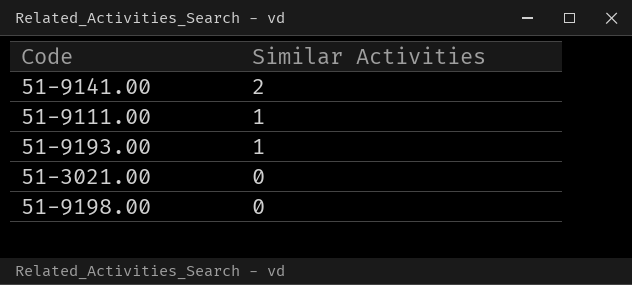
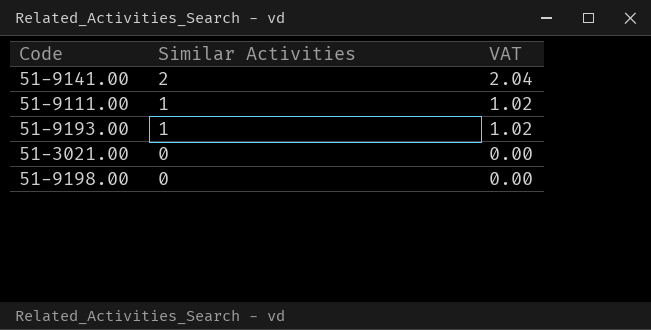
column VAT | formula: none -> [Similar Activities] * 1.02

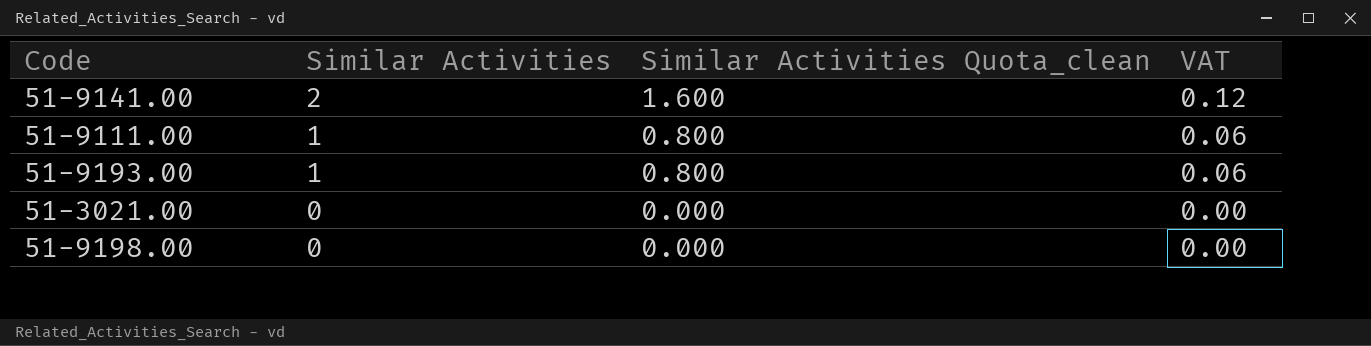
column Similar Activities Quota_clean | formula: none -> [Similar Activities] * 0.8
column VAT | formula: [Similar Activities] * 1.02 -> [Similar Activities] * 0.06

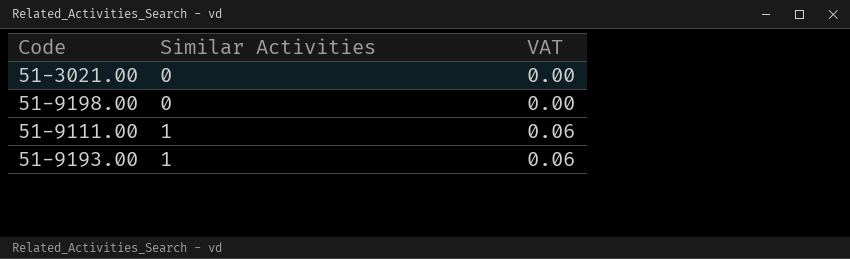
row order: Similar Activities descending -> Similar Activities ascending
column Similar Activities Quota_clean | formula: [Similar Activities] * 0.8 -> none
row 51-9141.00: 2 | 1.600 | 0.12 -> none

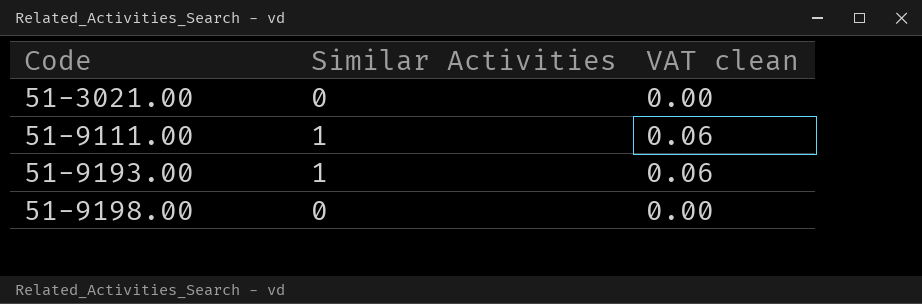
row order: Similar Activities ascending -> Code ascending
column name: VAT -> VAT clean

